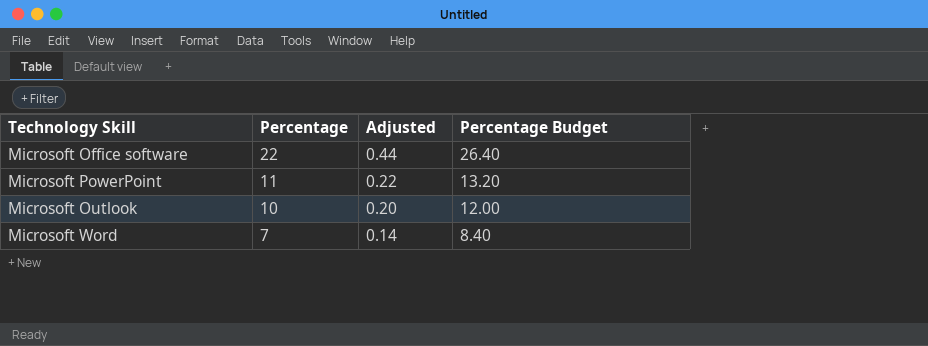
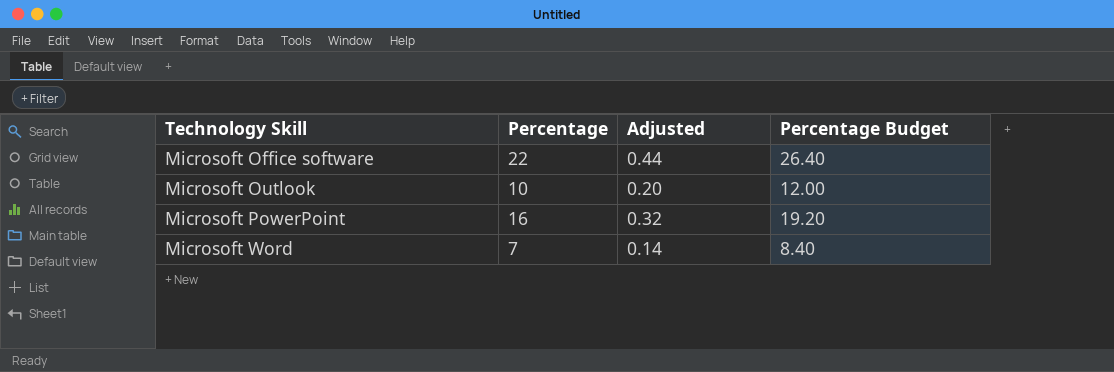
row order: Percentage descending -> Technology Skill ascending
Microsoft PowerPoint | Percentage: 11 -> 16
Microsoft PowerPoint | Adjusted: 0.22 -> 0.32
Microsoft PowerPoint | Percentage Budget: 13.20 -> 19.20

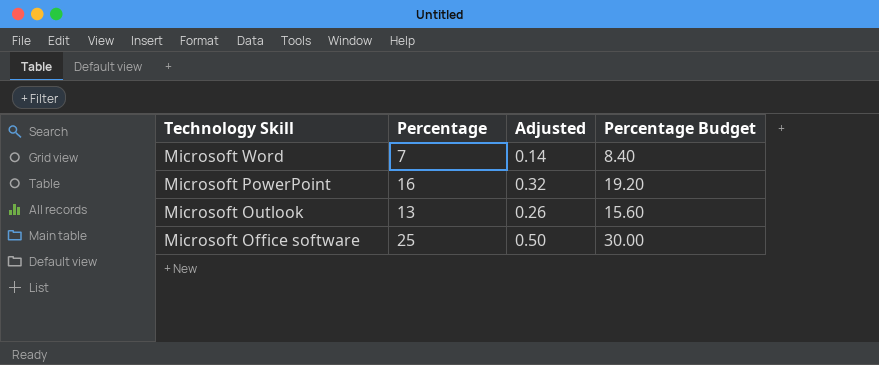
row order: Technology Skill ascending -> Technology Skill descending
Microsoft Outlook | Percentage: 10 -> 13
Microsoft Outlook | Adjusted: 0.20 -> 0.26
Microsoft Outlook | Percentage Budget: 12.00 -> 15.60
Microsoft Office software | Percentage: 22 -> 25
Microsoft Office software | Adjusted: 0.44 -> 0.50
Microsoft Office software | Percentage Budget: 26.40 -> 30.00

